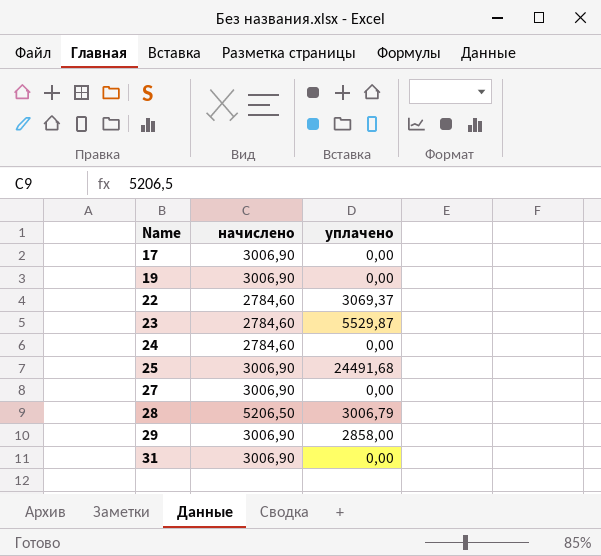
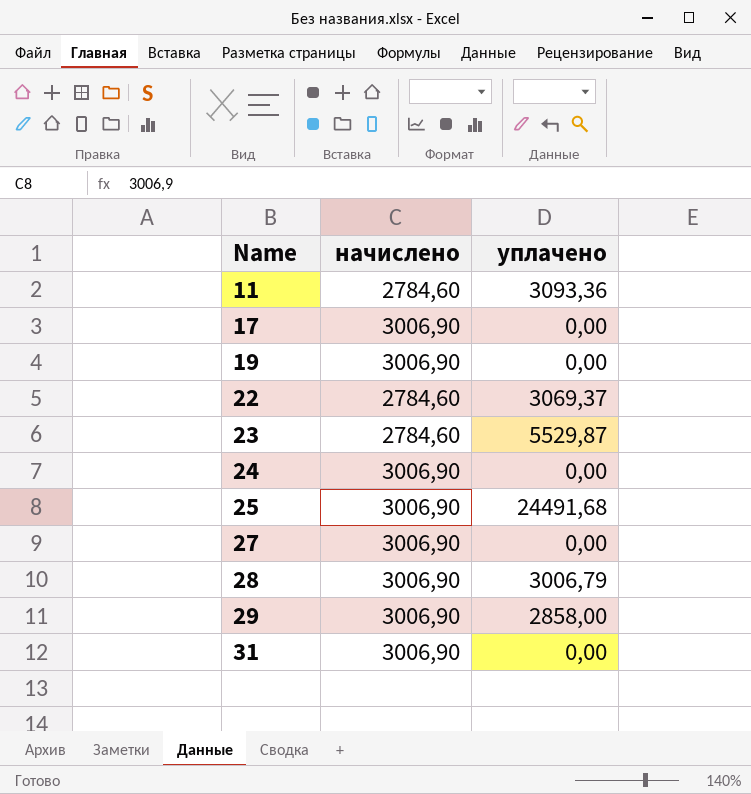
row 11: none -> 2784,60 | 3093,36
24 | начислено: 2784,60 -> 3006,90
28 | начислено: 5206,50 -> 3006,90

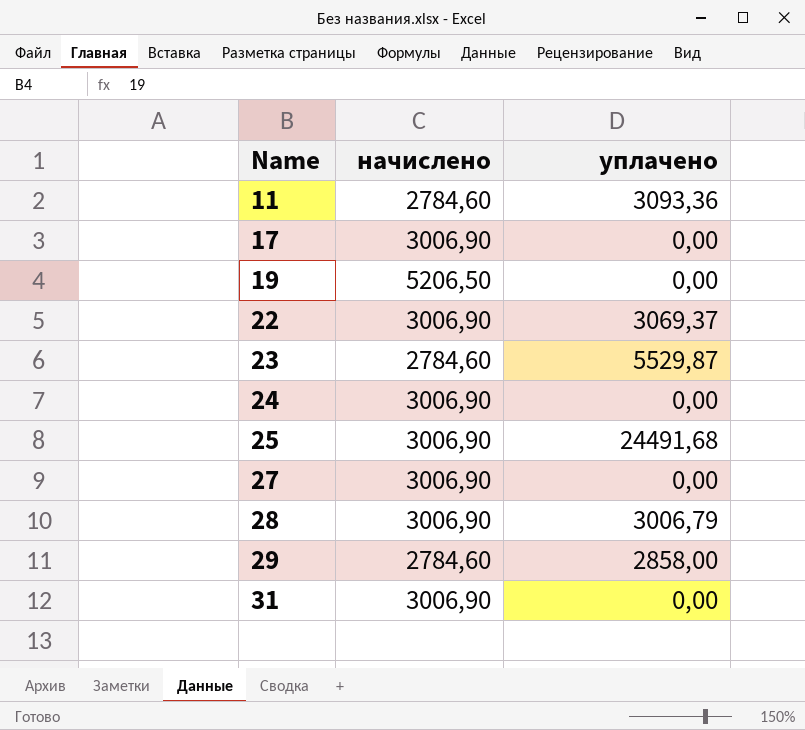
19 | начислено: 3006,90 -> 5206,50
22 | начислено: 2784,60 -> 3006,90
29 | начислено: 3006,90 -> 2784,60

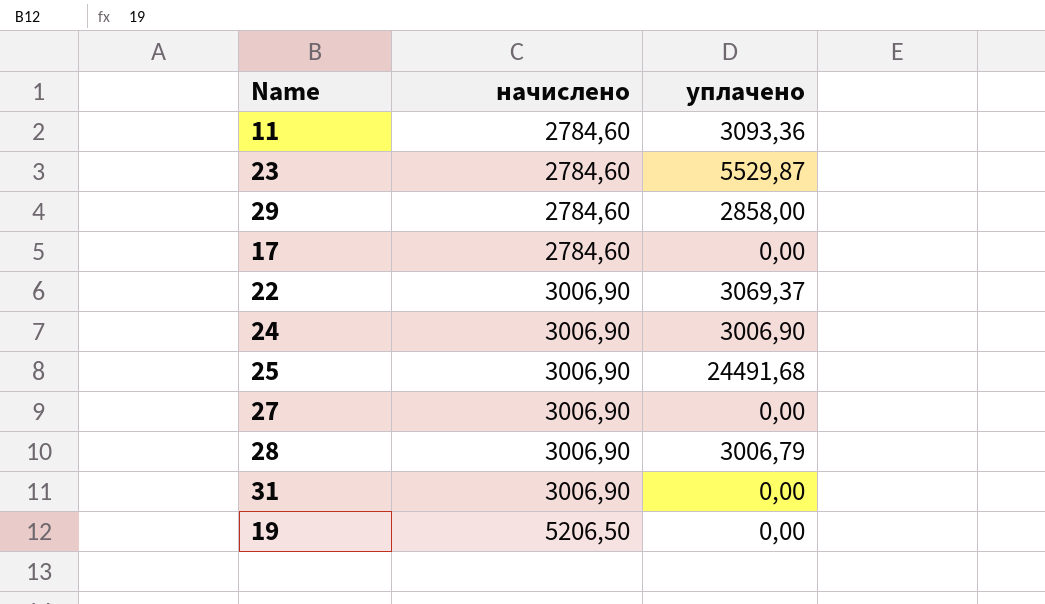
row order: Name ascending -> начислено ascending
17 | начислено: 3006,90 -> 2784,60
24 | уплачено: 0,00 -> 3006,90

